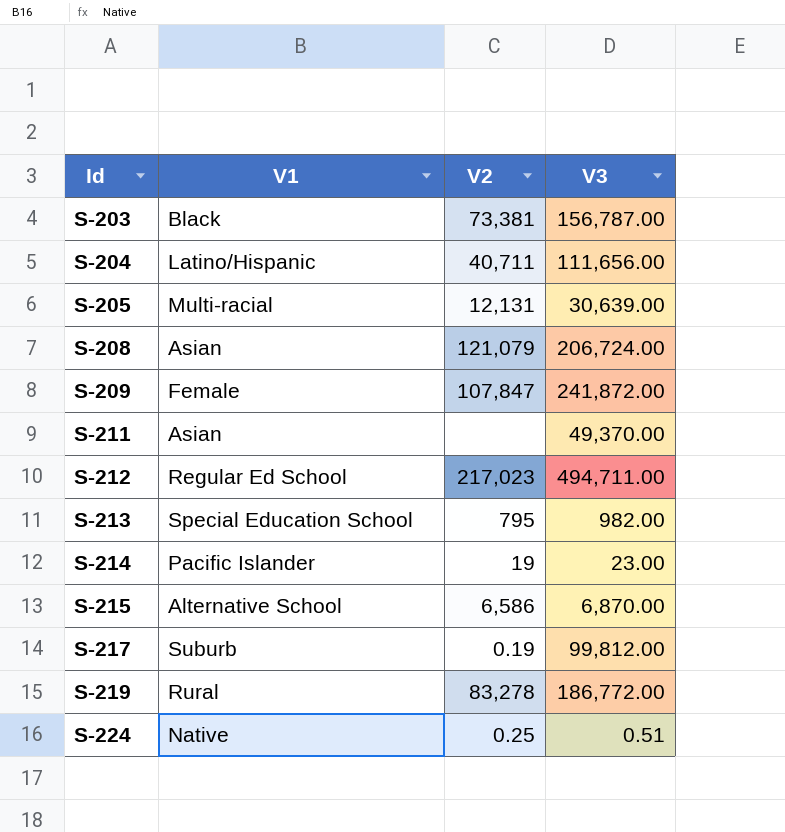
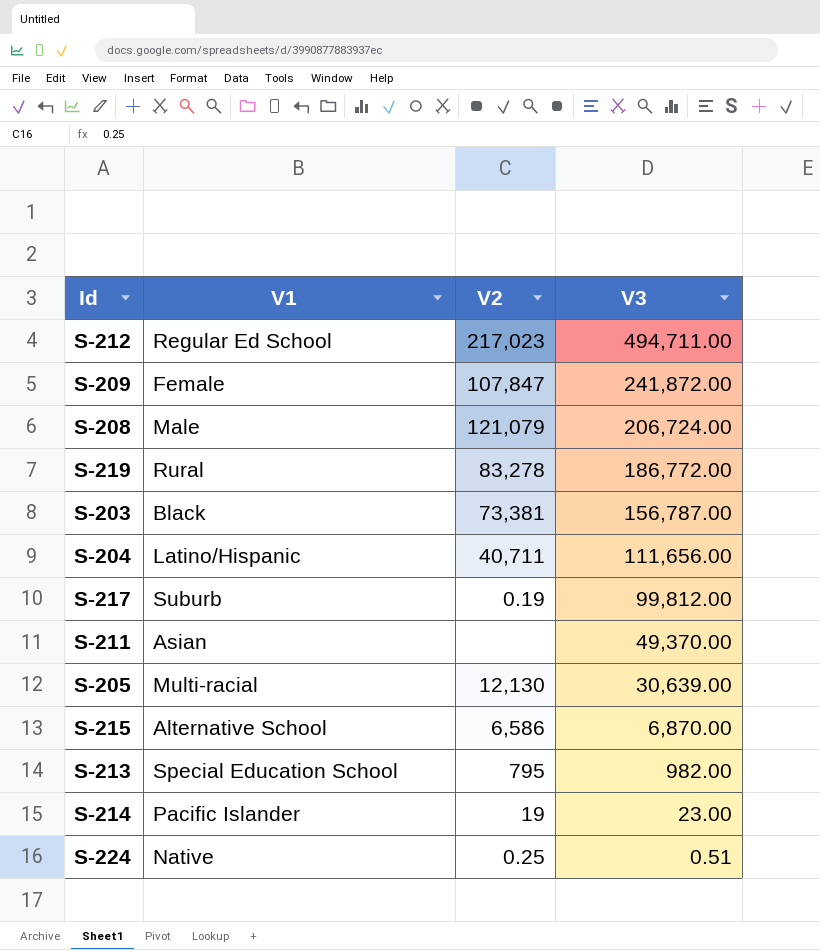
row order: Id ascending -> V3 descending
S-208 | V1: Asian -> Male
S-205 | V2: 12,131 -> 12,130

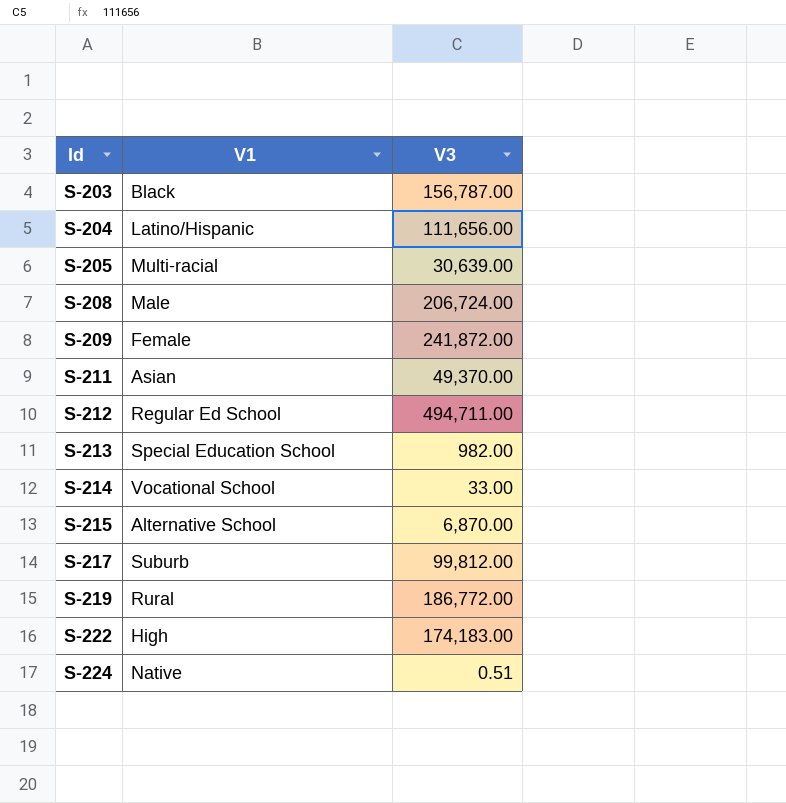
row order: V3 descending -> Id ascending
column V2 | position: 3 -> none
S-214 | V1: Pacific Islander -> Vocational School
S-214 | V3: 23.00 -> 33.00
row S-222: none -> High | 174,183.00

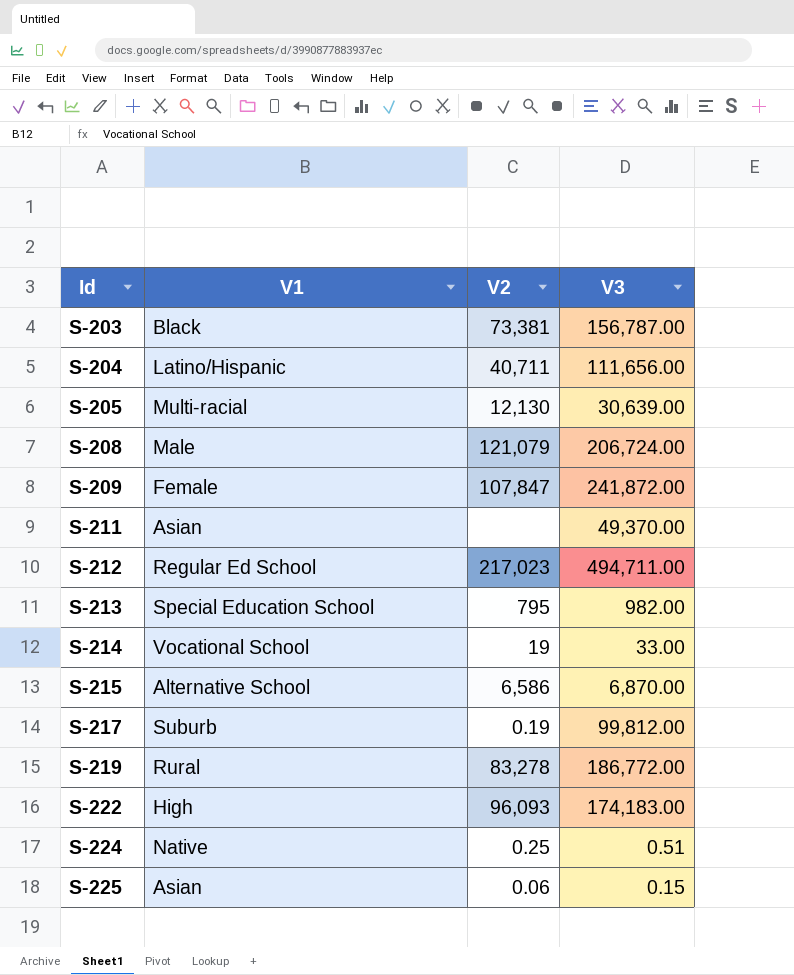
column V2 | position: none -> 3
row S-225: none -> Asian | 0.06 | 0.15

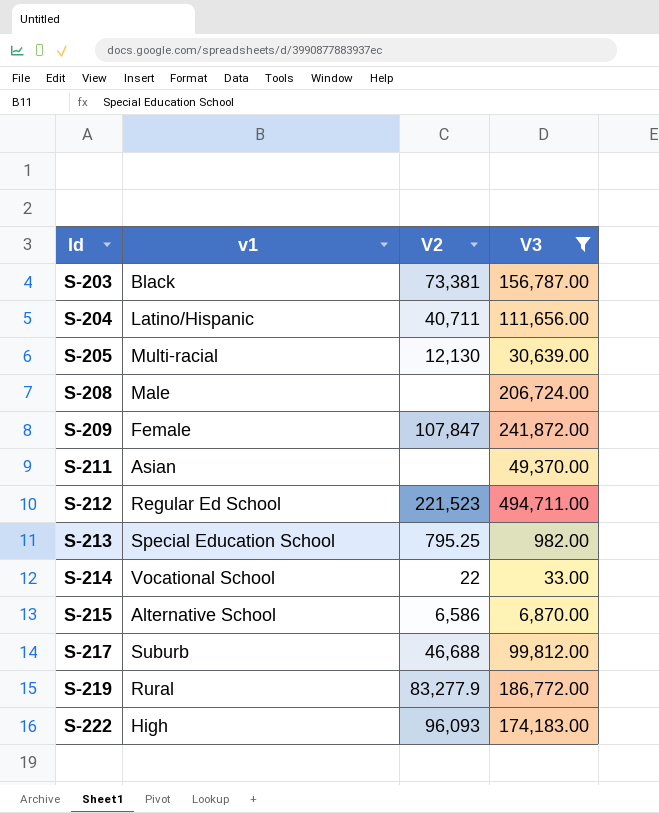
filter: none -> V3 >= 33.00
column name: V1 -> v1
S-208 | V2: 121,079 -> none
S-212 | V2: 217,023 -> 221,523
S-213 | V2: 795 -> 795.25
S-214 | V2: 19 -> 22
S-217 | V2: 0.19 -> 46,688
S-219 | V2: 83,278 -> 83,277.9

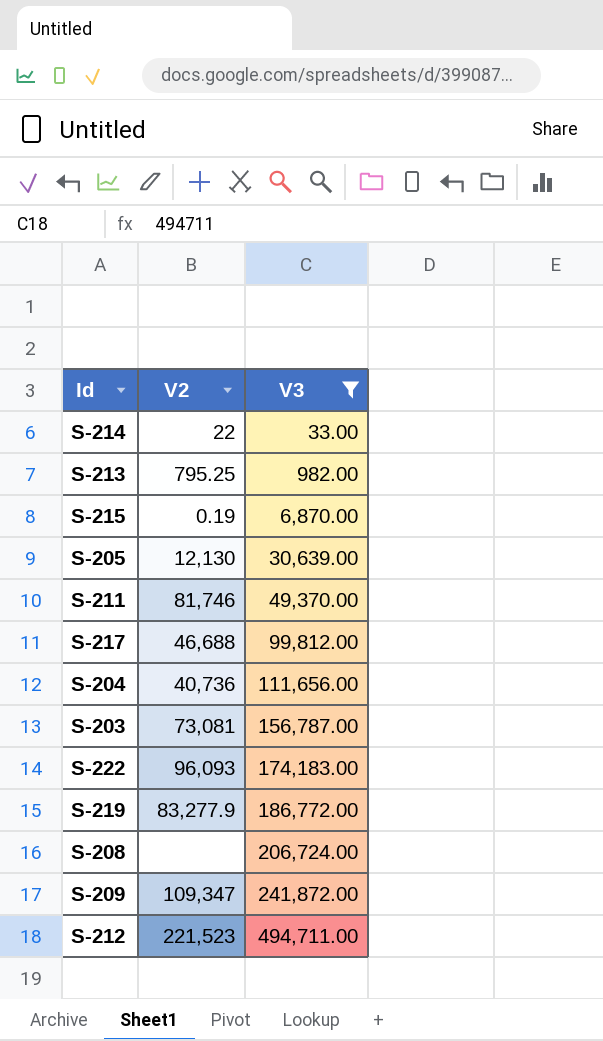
row order: Id ascending -> V3 ascending
column v1 | position: 2 -> none
S-215 | V2: 6,586 -> 0.19
S-211 | V2: none -> 81,746
S-204 | V2: 40,711 -> 40,736
S-203 | V2: 73,381 -> 73,081
S-209 | V2: 107,847 -> 109,347

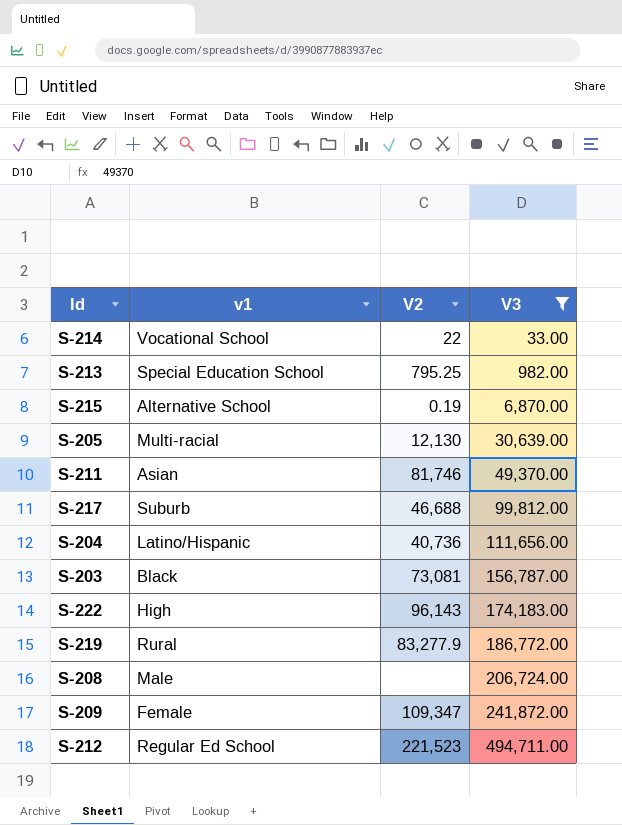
column v1 | position: none -> 2
S-222 | V2: 96,093 -> 96,143

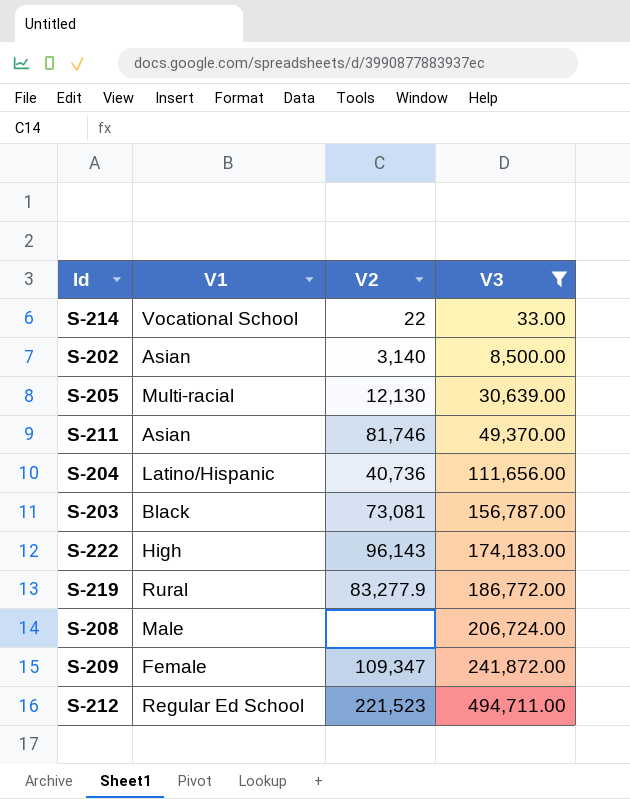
column name: v1 -> V1
row S-213: Special Education School | 795.25 | 982.00 -> none
row S-215: Alternative School | 0.19 | 6,870.00 -> none
row S-217: Suburb | 46,688 | 99,812.00 -> none
row S-202: none -> Asian | 3,140 | 8,500.00

